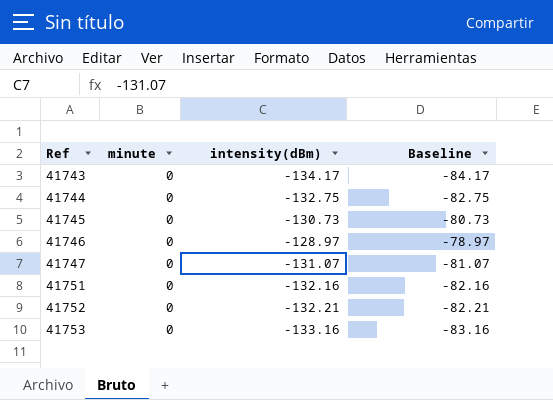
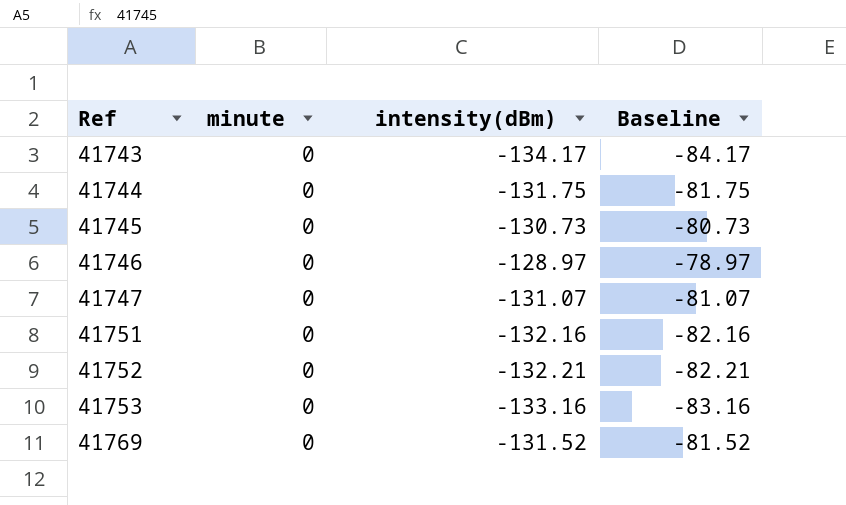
41744 | intensity(dBm): -132.75 -> -131.75
41744 | Baseline: -82.75 -> -81.75
row 41769: none -> 0 | -131.52 | -81.52

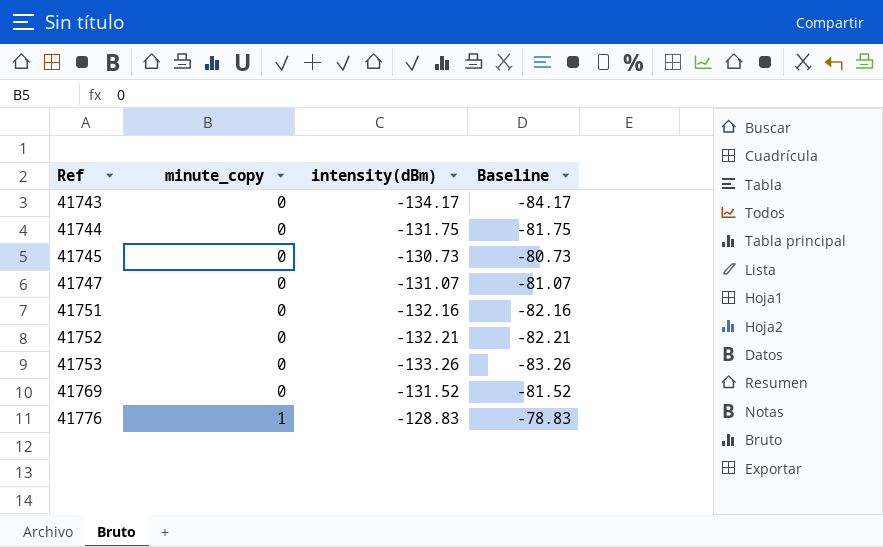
column name: minute -> minute_copy
row 41746: 0 | -128.97 | -78.97 -> none
41753 | intensity(dBm): -133.16 -> -133.26
41753 | Baseline: -83.16 -> -83.26
row 41776: none -> 1 | -128.83 | -78.83

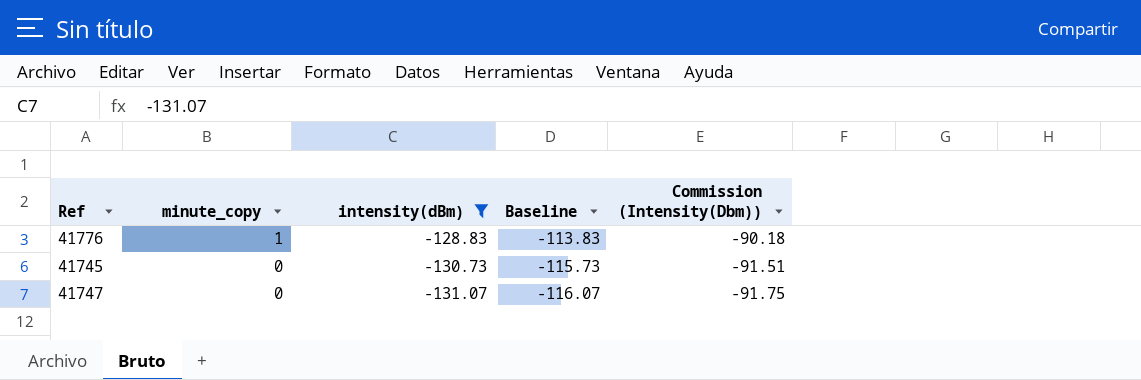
filter: none -> intensity(dBm) >= -131.07
row order: Ref ascending -> minute_copy descending
column Baseline | formula: [intensity(dBm)] + 50 -> [intensity(dBm)] + 15
column Commission (Intensity(Dbm)) | formula: none -> [intensity(dBm)] * 0.7

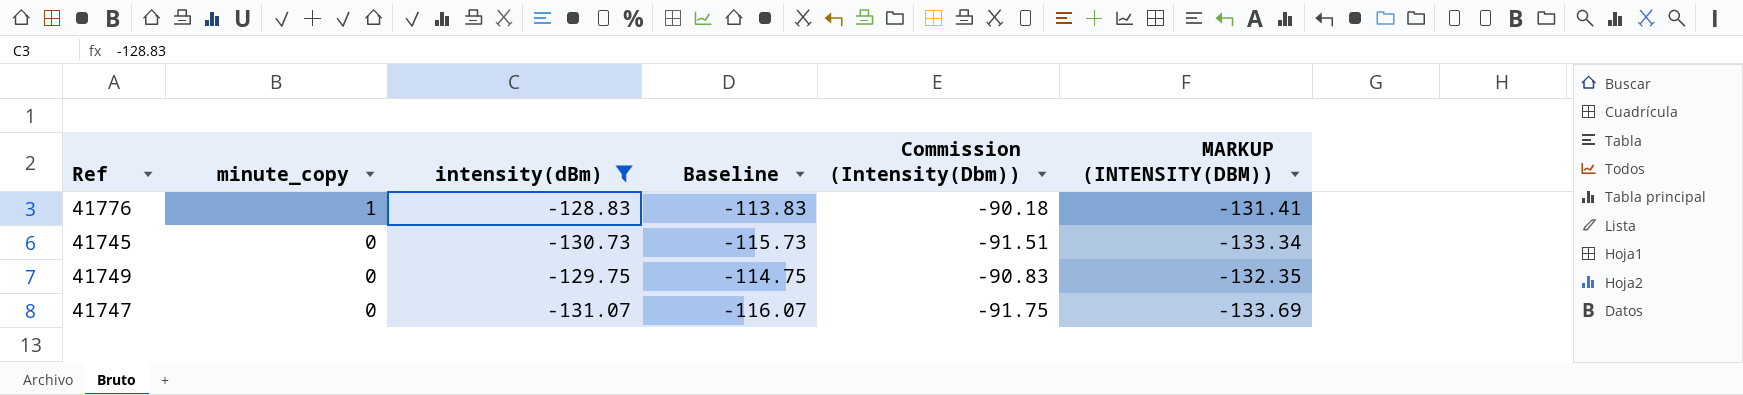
column MARKUP (INTENSITY(DBM)) | formula: none -> [intensity(dBm)] * 1.02
row 41749: none -> 0 | -129.75 | -114.75 | -90.83 | -132.35

